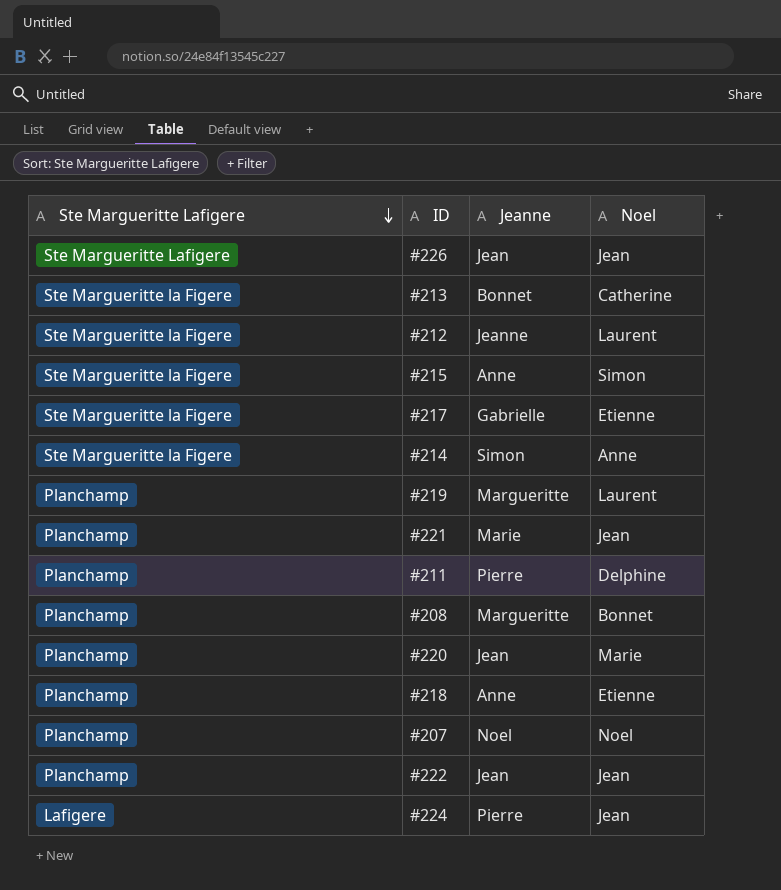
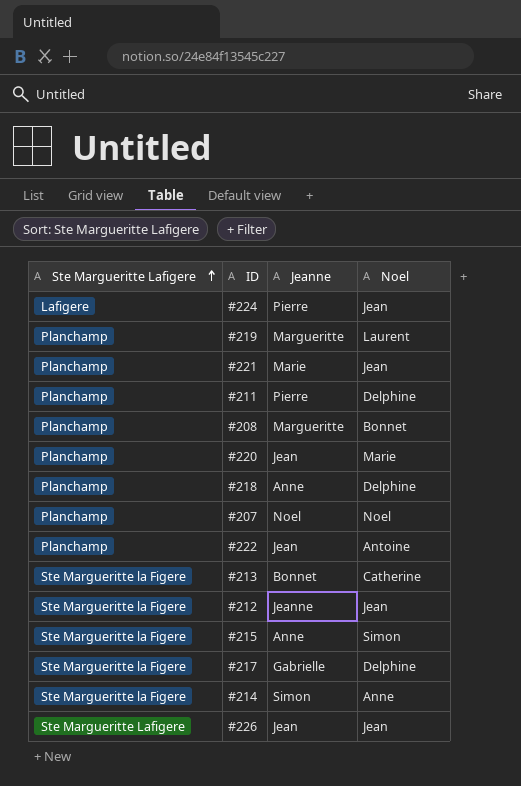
row order: Ste Margueritte Lafigere descending -> Ste Margueritte Lafigere ascending
#218 | Noel: Etienne -> Delphine
#222 | Noel: Jean -> Antoine
#212 | Noel: Laurent -> Jean
#217 | Noel: Etienne -> Delphine

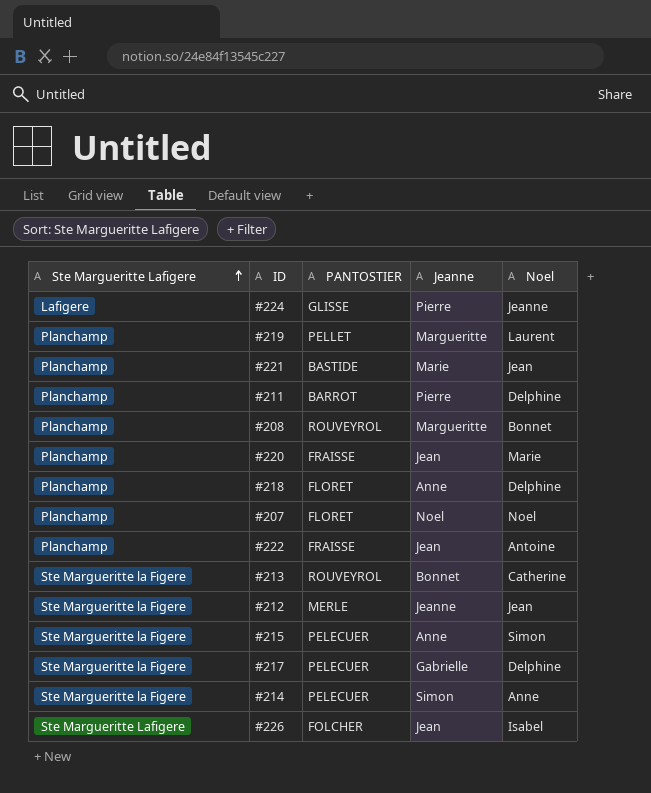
column PANTOSTIER | position: none -> 3
#224 | Noel: Jean -> Jeanne
#226 | Noel: Jean -> Isabel

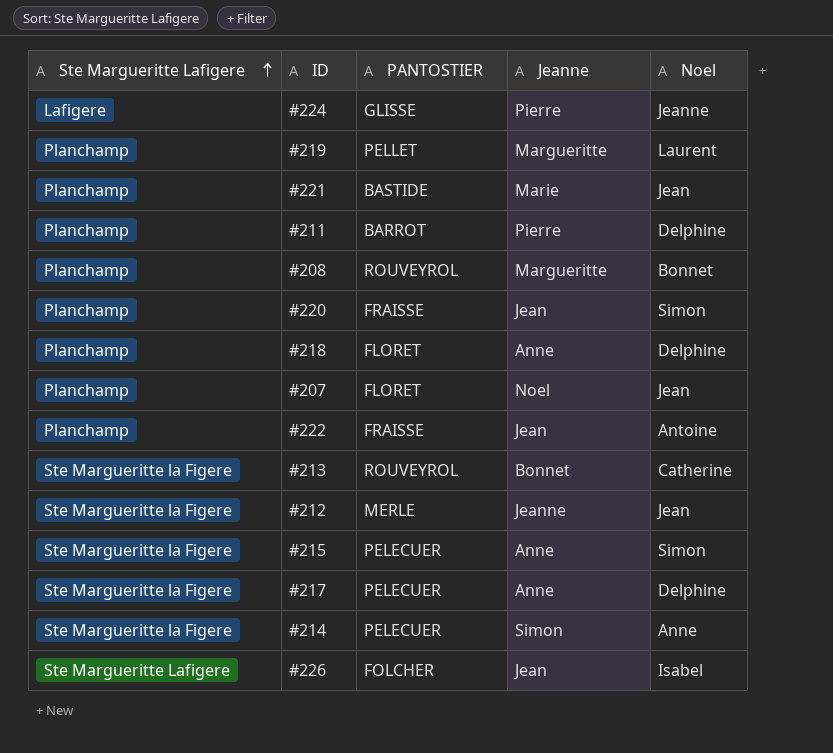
#220 | Noel: Marie -> Simon
#207 | Noel: Noel -> Jean
#217 | Jeanne: Gabrielle -> Anne

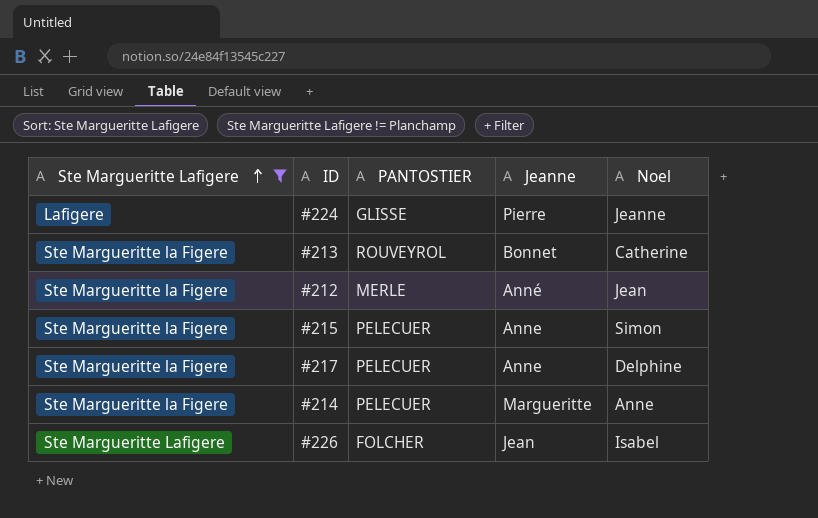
filter: none -> Ste Margueritte Lafigere != Planchamp
#212 | Jeanne: Jeanne -> Anné
#214 | Jeanne: Simon -> Margueritte

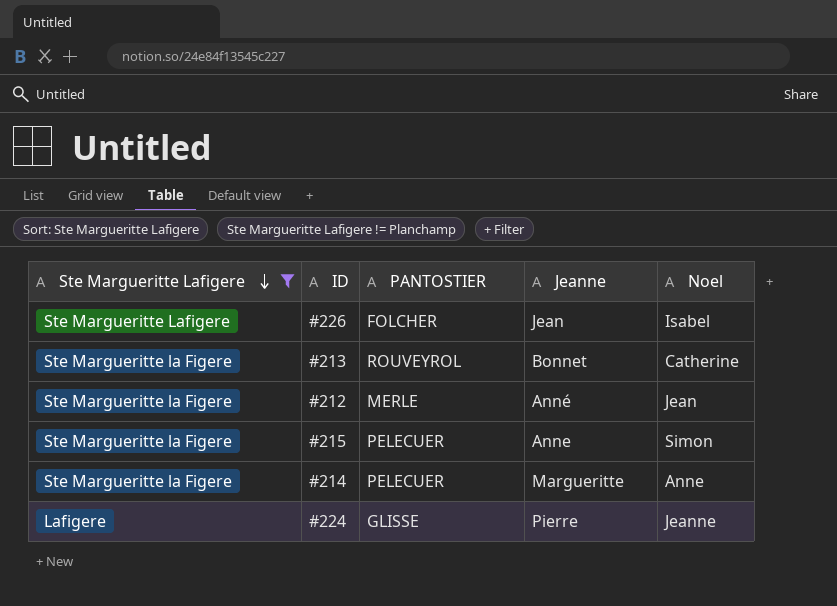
row order: Ste Margueritte Lafigere ascending -> Ste Margueritte Lafigere descending
row #217: Ste Margueritte la Figere | PELECUER | Anne | Delphine -> none

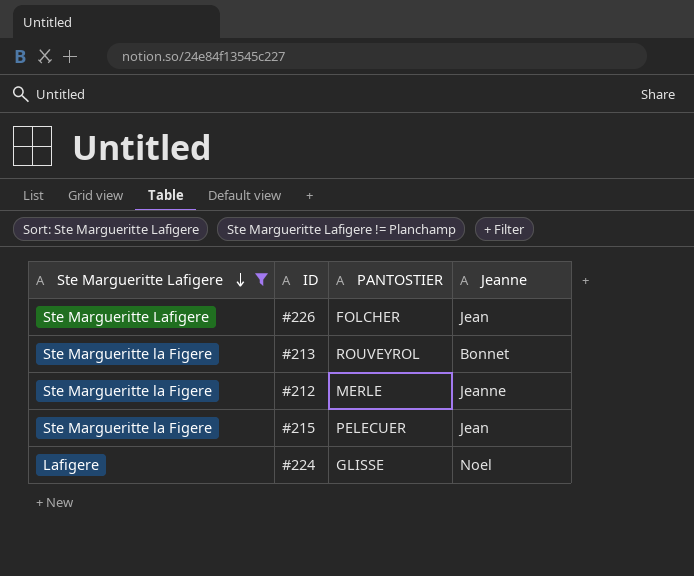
column Noel | position: 5 -> none
row #214: Ste Margueritte la Figere | PELECUER | Margueritte | Anne -> none
#212 | Jeanne: Anné -> Jeanne
#215 | Jeanne: Anne -> Jean
#224 | Jeanne: Pierre -> Noel

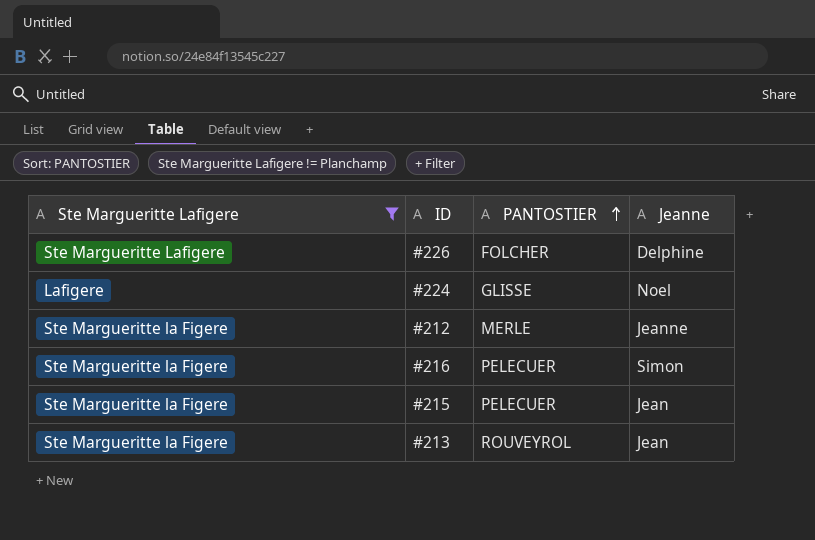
row order: Ste Margueritte Lafigere descending -> PANTOSTIER ascending
#226 | Jeanne: Jean -> Delphine
row #216: none -> Ste Margueritte la Figere | PELECUER | Simon
#213 | Jeanne: Bonnet -> Jean

